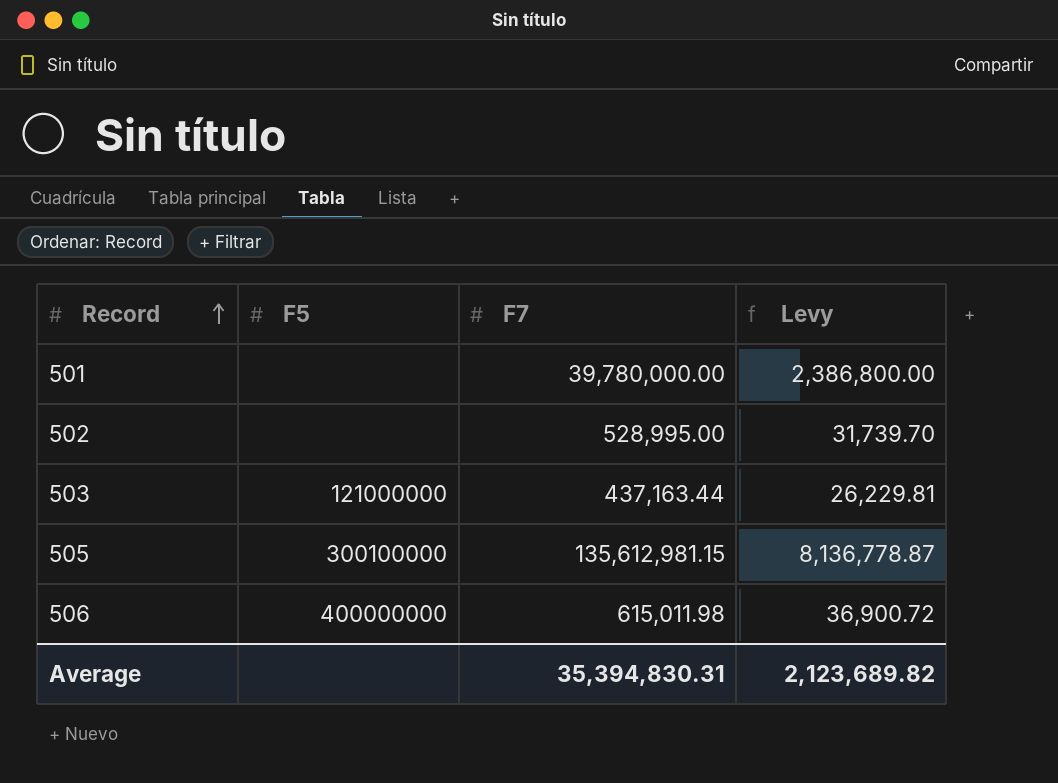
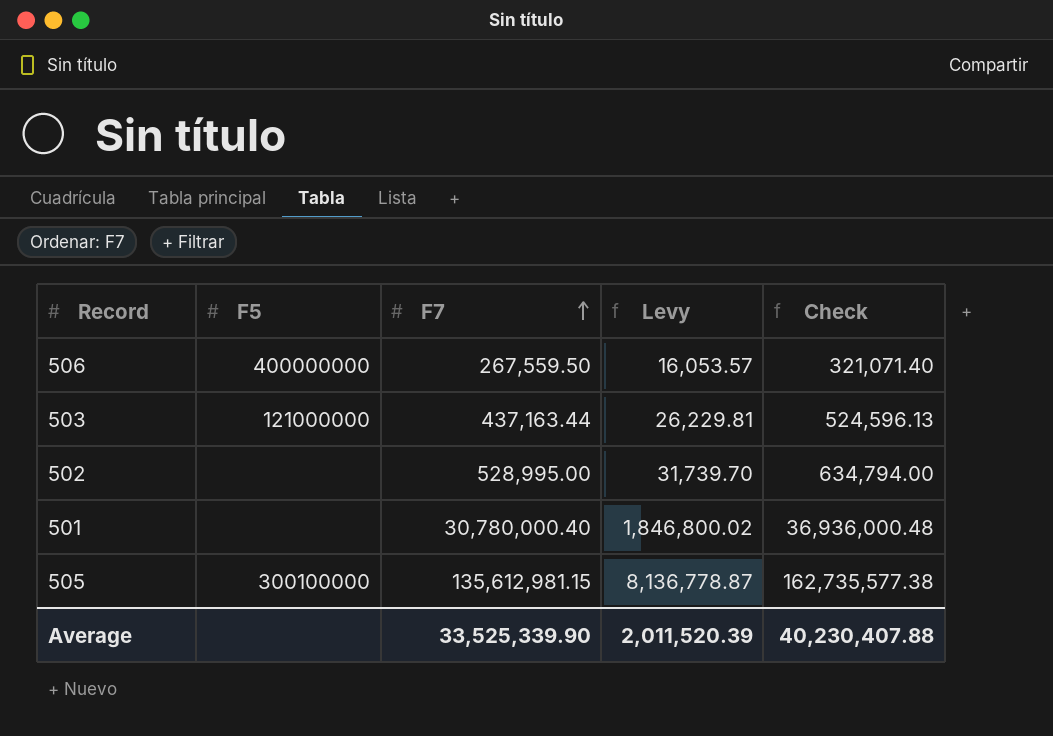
row order: Record ascending -> F7 ascending
column Check | formula: none -> [F7] * 1.2
506 | F7: 615,011.98 -> 267,559.50
506 | Levy: 36,900.72 -> 16,053.57
501 | F7: 39,780,000.00 -> 30,780,000.40
501 | Levy: 2,386,800.00 -> 1,846,800.02
Average | F7: 35,394,830.31 -> 33,525,339.90
Average | Levy: 2,123,689.82 -> 2,011,520.39

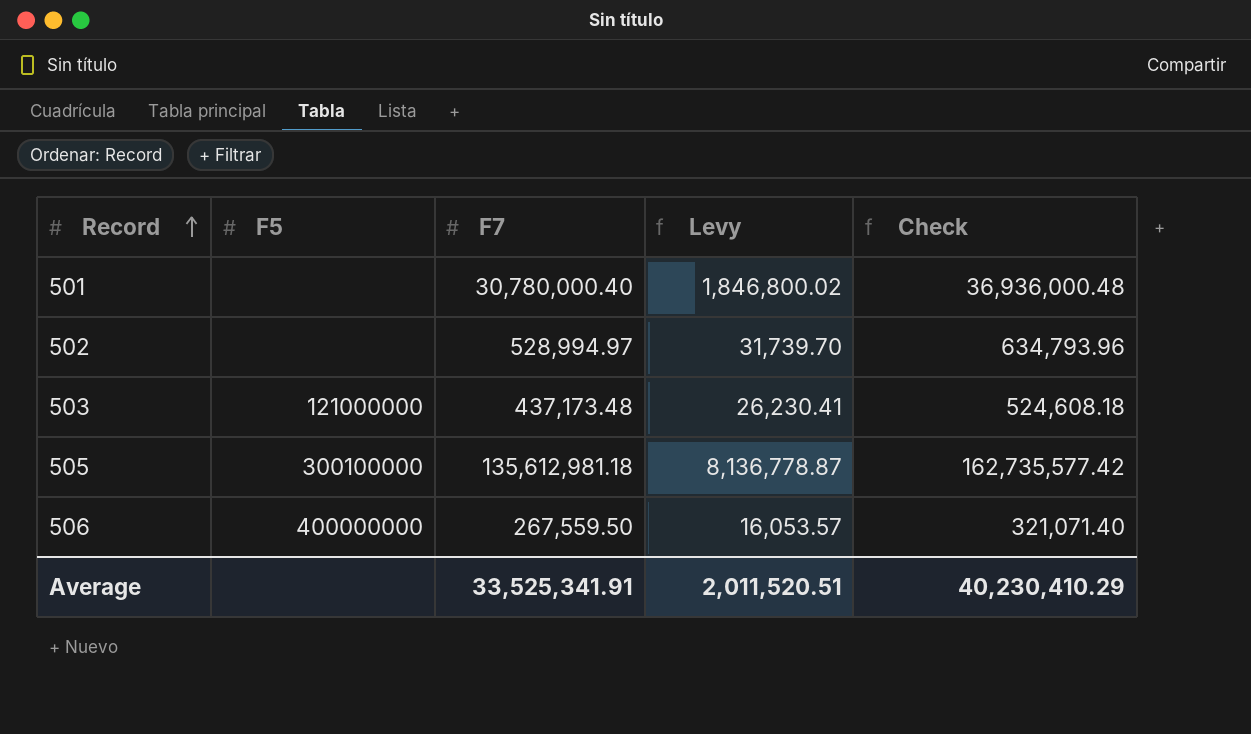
row order: F7 ascending -> Record ascending
502 | F7: 528,995.00 -> 528,994.97
502 | Check: 634,794.00 -> 634,793.96
503 | F7: 437,163.44 -> 437,173.48
503 | Levy: 26,229.81 -> 26,230.41
503 | Check: 524,596.13 -> 524,608.18
505 | F7: 135,612,981.15 -> 135,612,981.18
505 | Check: 162,735,577.38 -> 162,735,577.42
Average | F7: 33,525,339.90 -> 33,525,341.91
Average | Levy: 2,011,520.39 -> 2,011,520.51
Average | Check: 40,230,407.88 -> 40,230,410.29

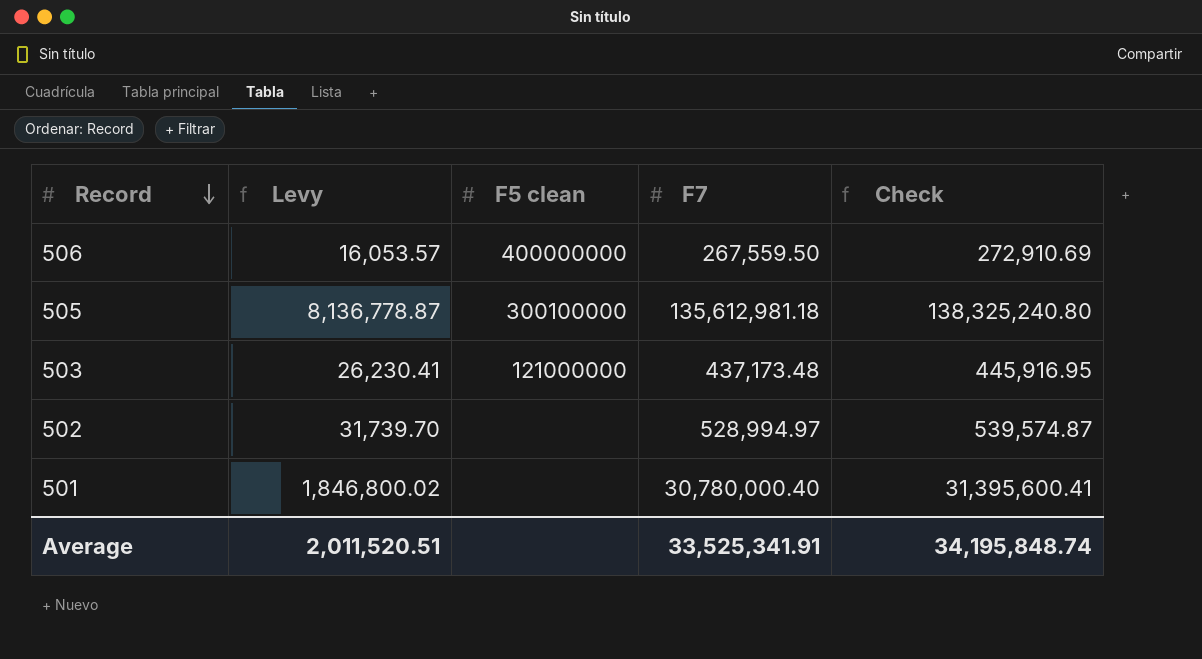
row order: Record ascending -> Record descending
column Levy | position: 4 -> 2
column name: F5 -> F5 clean
column Check | formula: [F7] * 1.2 -> [F7] * 1.02
Average | Check: 40,230,410.29 -> 34,195,848.74

